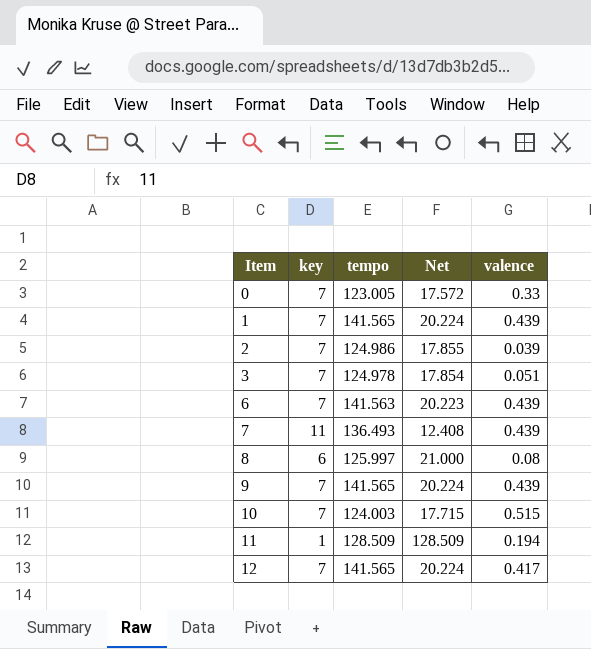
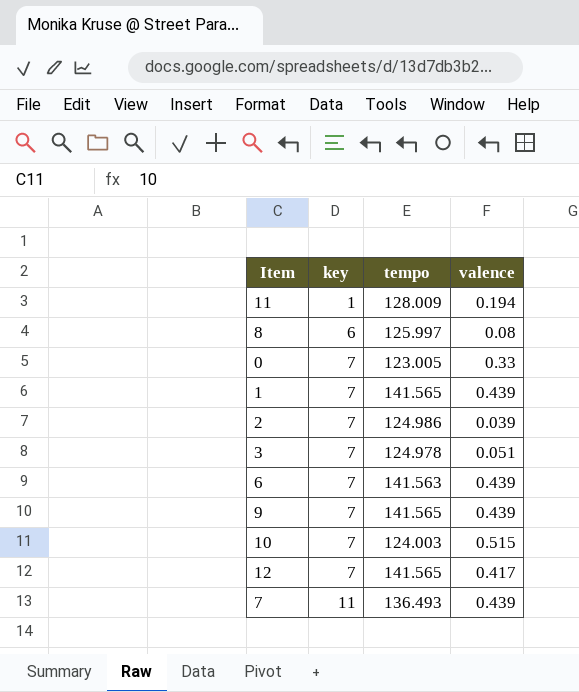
row order: Item ascending -> key ascending
column Net | formula: [tempo] / [key] -> none
11 | tempo: 128.509 -> 128.009

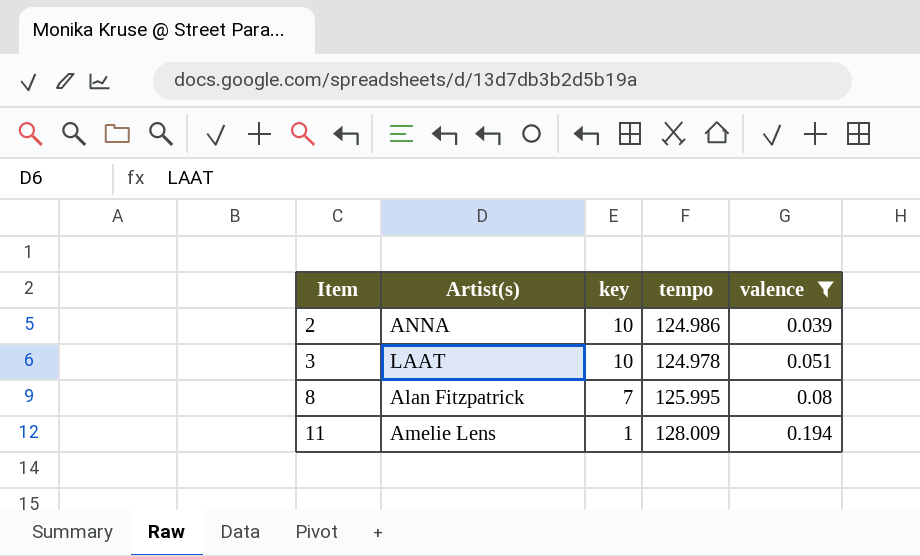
filter: none -> valence <= 0.194
row order: key ascending -> Item ascending
column Artist(s) | position: none -> 2
2 | key: 7 -> 10
3 | key: 7 -> 10
8 | key: 6 -> 7
8 | tempo: 125.997 -> 125.995

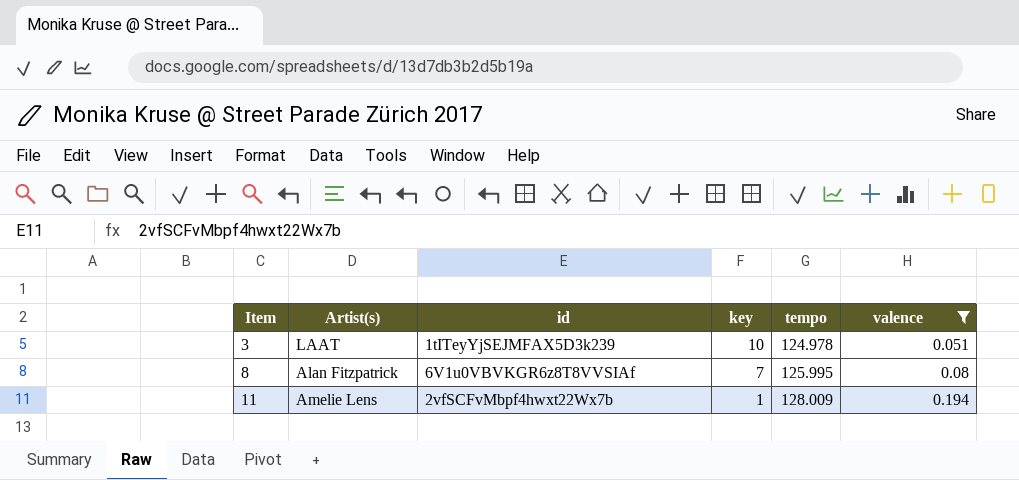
column id | position: none -> 3
row 2: ANNA | 10 | 124.986 | 0.039 -> none

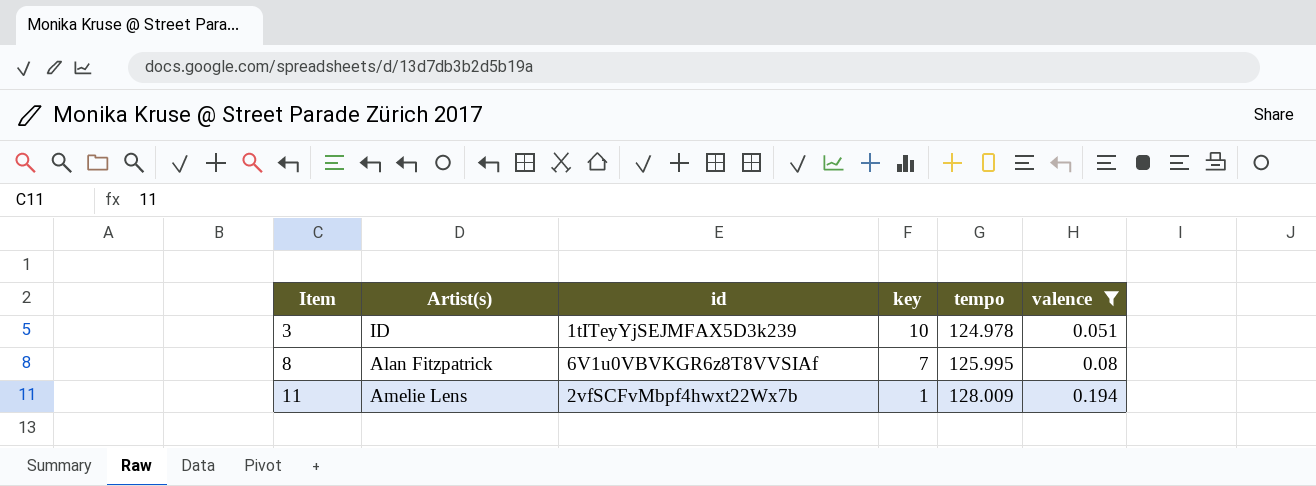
3 | Artist(s): LAAT -> ID

